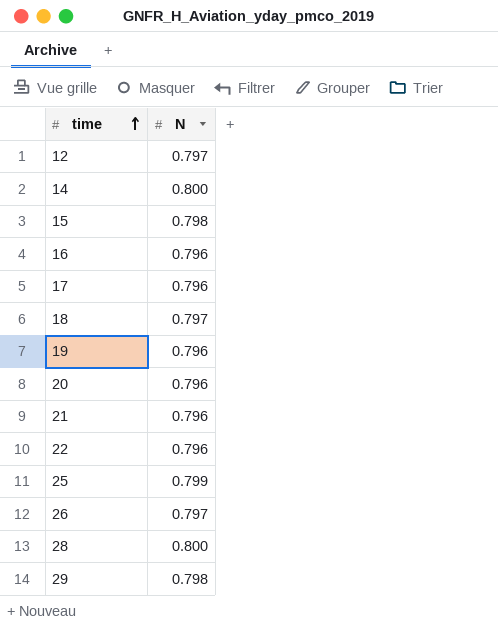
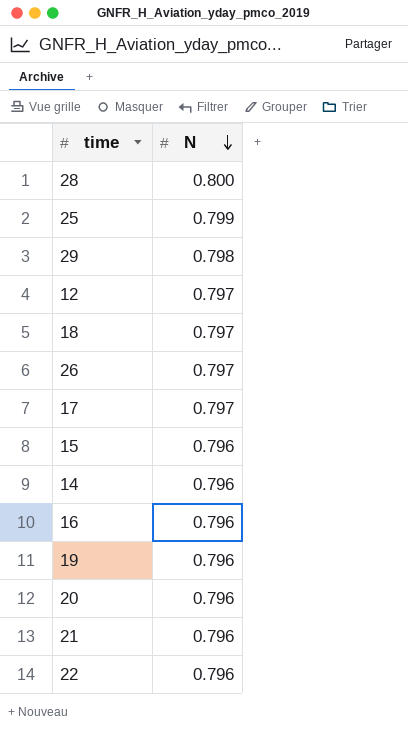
row order: time ascending -> N descending
17 | N: 0.796 -> 0.797
15 | N: 0.798 -> 0.796
14 | N: 0.800 -> 0.796

